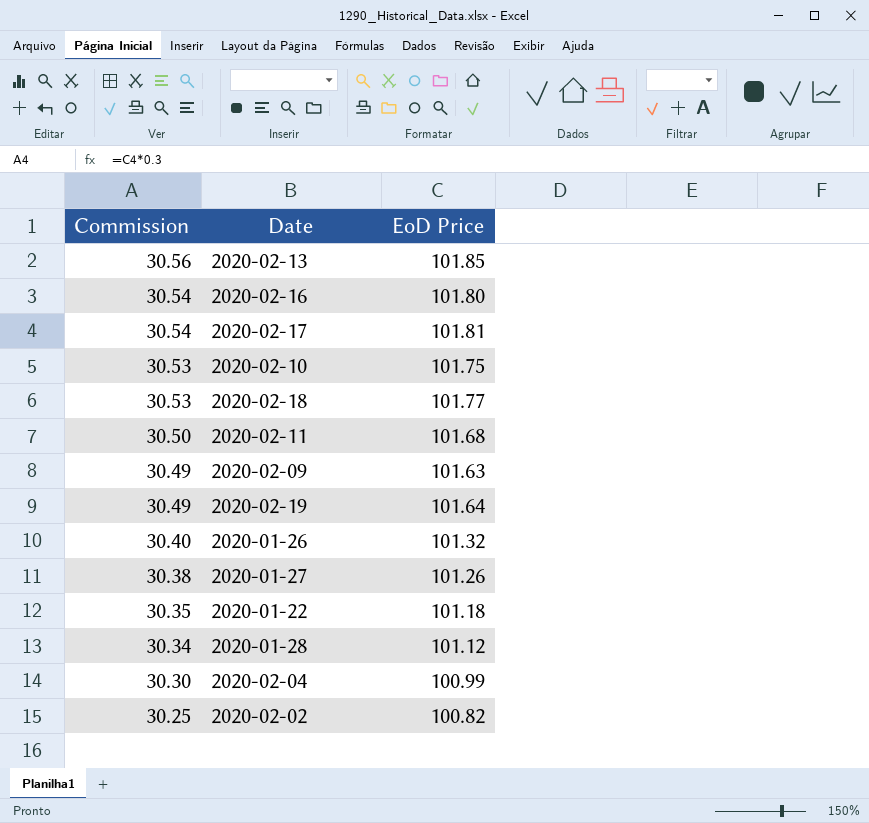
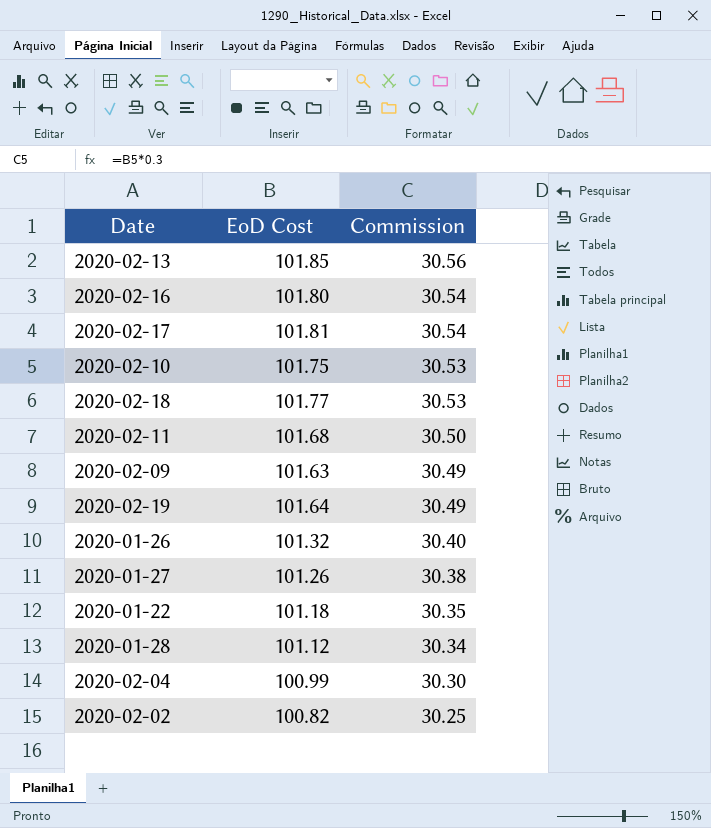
column name: EoD Price -> EoD Cost
column Commission | position: 1 -> 3

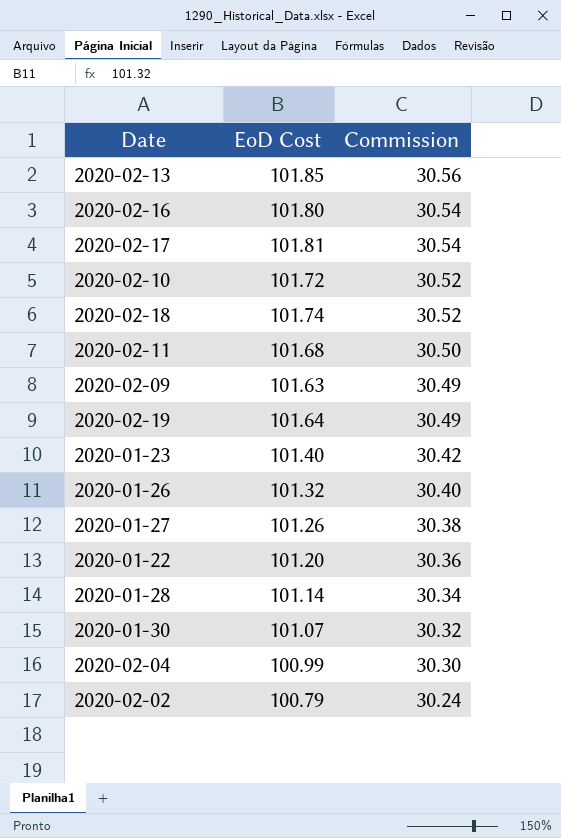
2020-02-10 | EoD Cost: 101.75 -> 101.72
2020-02-10 | Commission: 30.53 -> 30.52
2020-02-18 | EoD Cost: 101.77 -> 101.74
2020-02-18 | Commission: 30.53 -> 30.52
row 2020-01-23: none -> 101.40 | 30.42
2020-01-22 | EoD Cost: 101.18 -> 101.20
2020-01-22 | Commission: 30.35 -> 30.36
2020-01-28 | EoD Cost: 101.12 -> 101.14
row 2020-01-30: none -> 101.07 | 30.32
2020-02-02 | EoD Cost: 100.82 -> 100.79
2020-02-02 | Commission: 30.25 -> 30.24

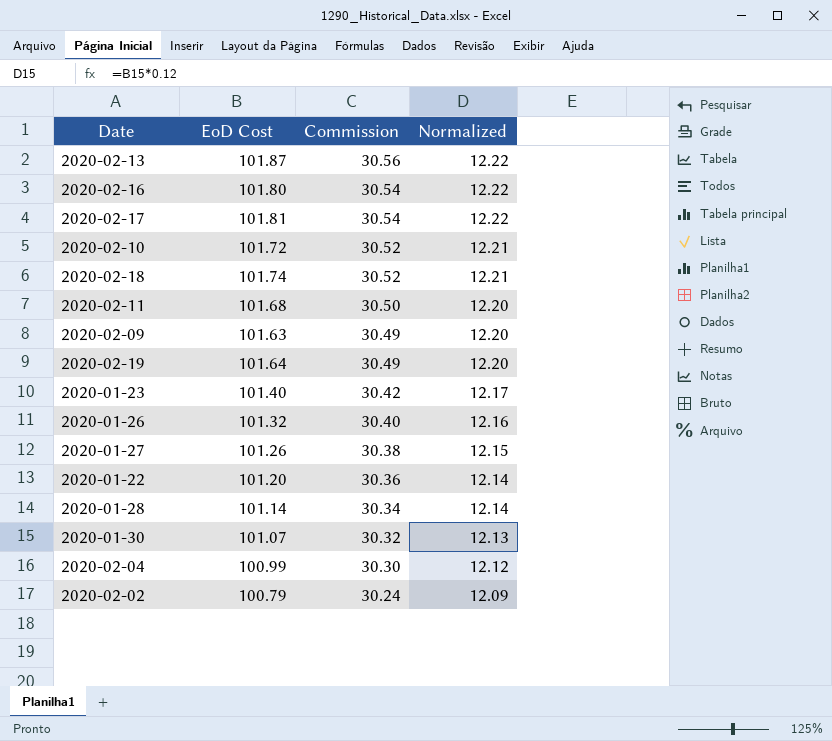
column Normalized | formula: none -> [EoD Cost] * 0.12
2020-02-13 | EoD Cost: 101.85 -> 101.87

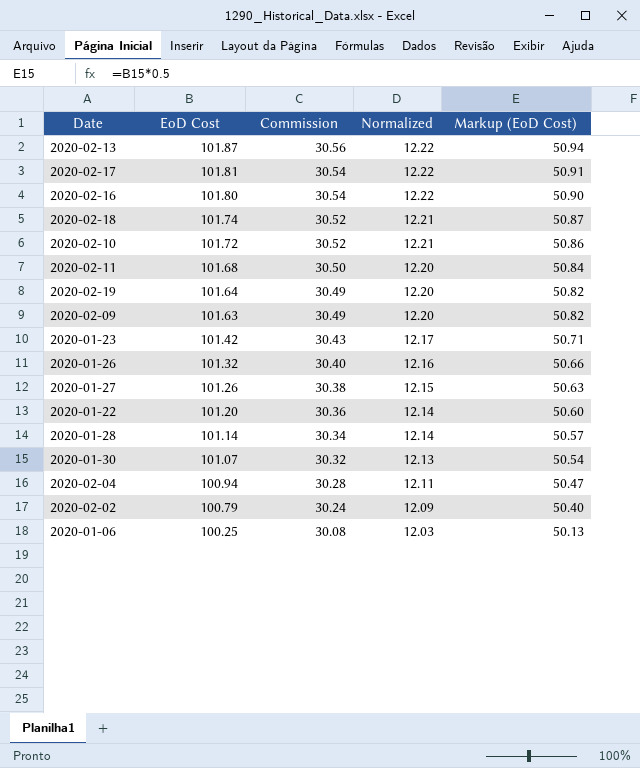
row order: Commission descending -> EoD Cost descending
column Markup (EoD Cost) | formula: none -> [EoD Cost] * 0.5
2020-01-23 | EoD Cost: 101.40 -> 101.42
2020-01-23 | Commission: 30.42 -> 30.43
2020-02-04 | EoD Cost: 100.99 -> 100.94
2020-02-04 | Commission: 30.30 -> 30.28
2020-02-04 | Normalized: 12.12 -> 12.11
row 2020-01-06: none -> 100.25 | 30.08 | 12.03 | 50.13

